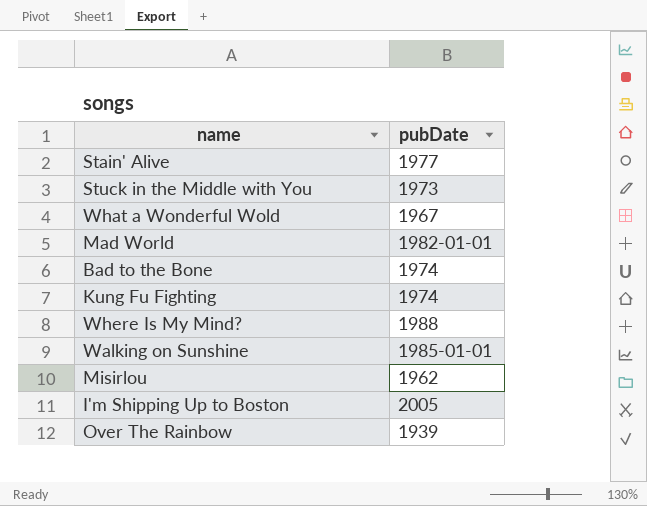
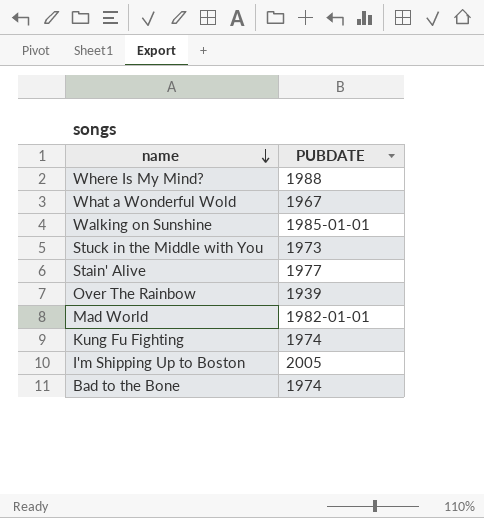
row order: none -> name descending
column name: pubDate -> PUBDATE
row Misirlou: 1962 -> none

